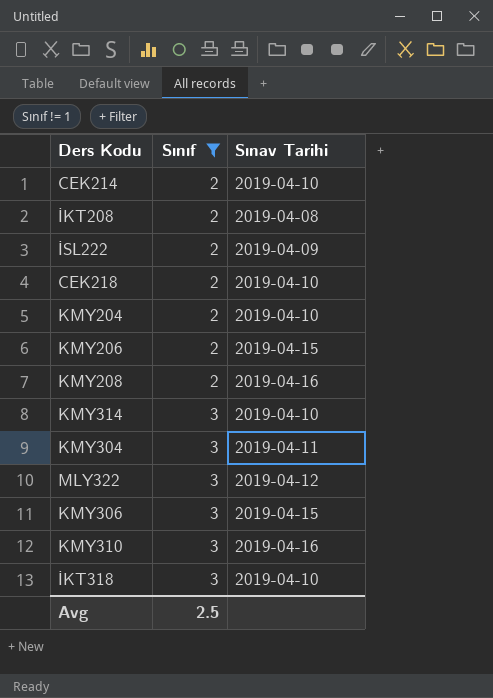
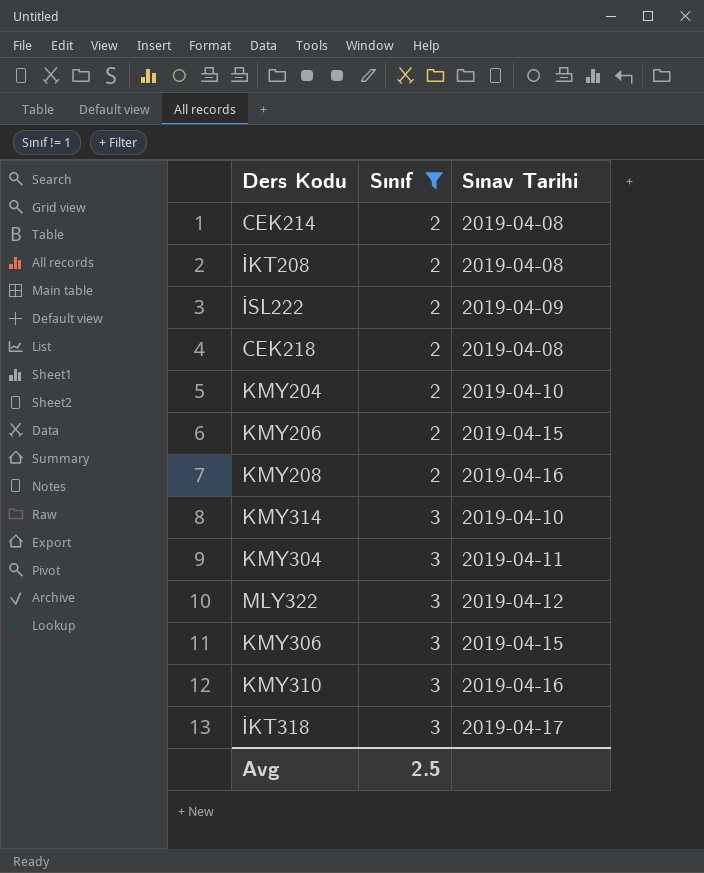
CEK214 | Sınav Tarihi: 2019-04-10 -> 2019-04-08
CEK218 | Sınav Tarihi: 2019-04-10 -> 2019-04-08
İKT318 | Sınav Tarihi: 2019-04-10 -> 2019-04-17

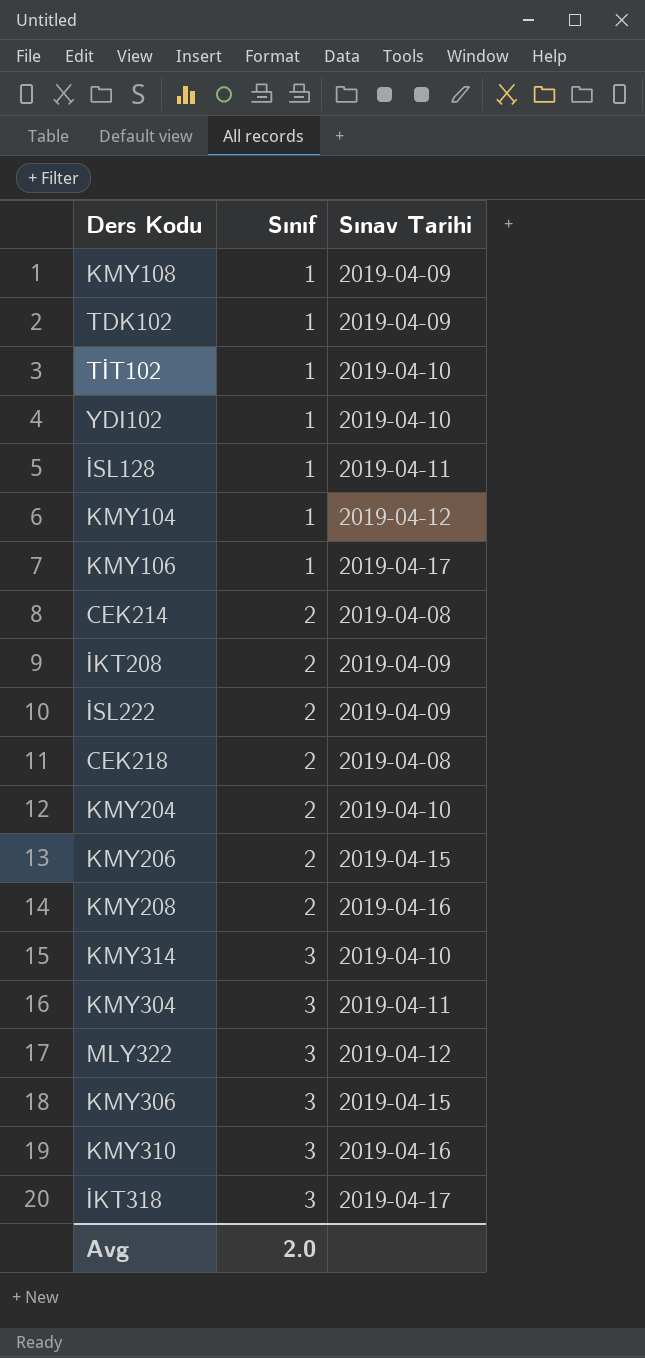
filter: Sınıf != 1 -> none
İKT208 | Sınav Tarihi: 2019-04-08 -> 2019-04-09
Avg | Sınıf: 2.5 -> 2.0

